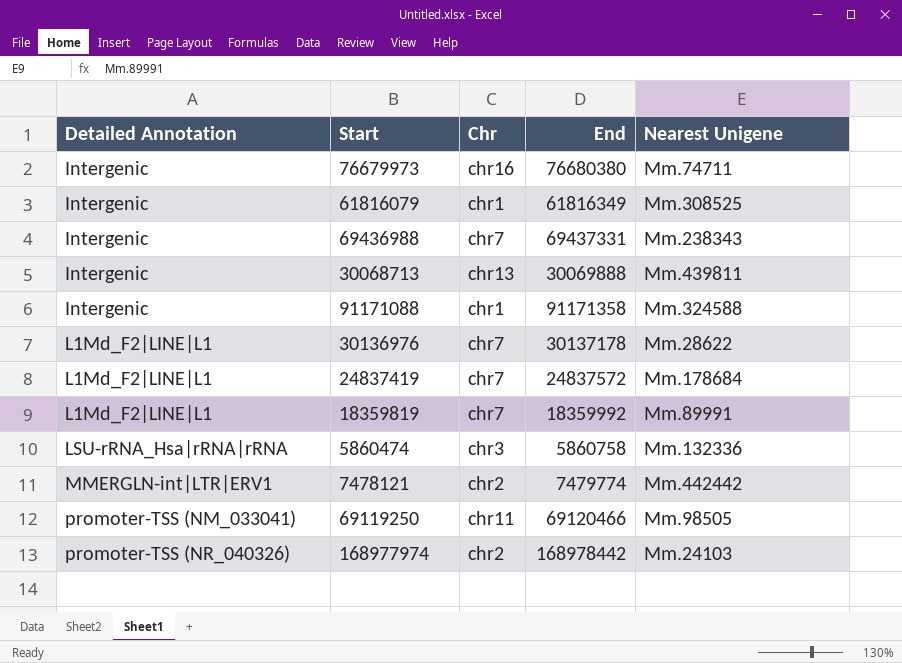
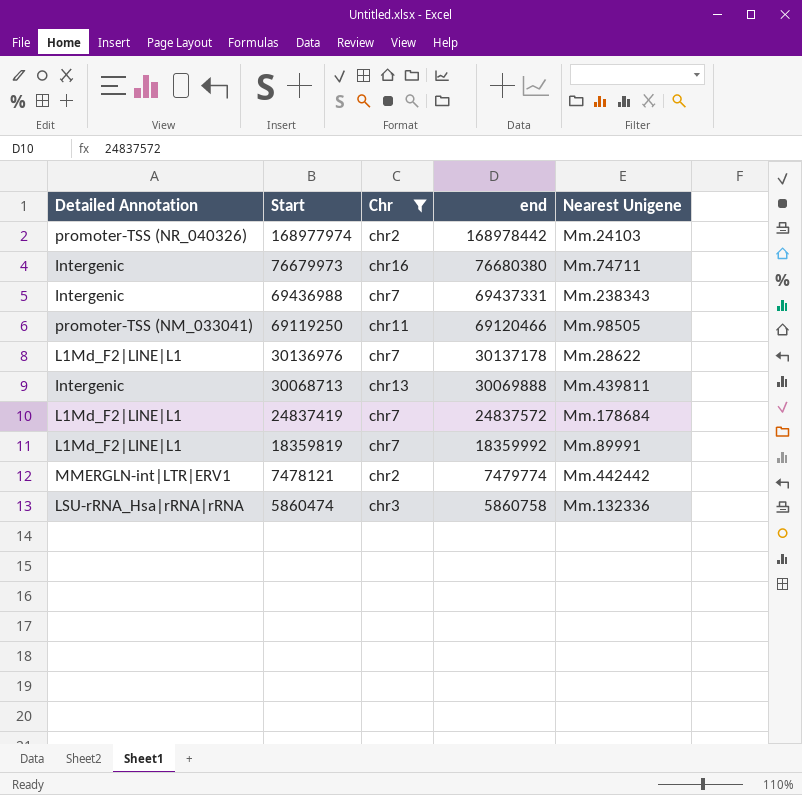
filter: none -> Chr != chr1
row order: Detailed Annotation ascending -> Start descending
column name: End -> end

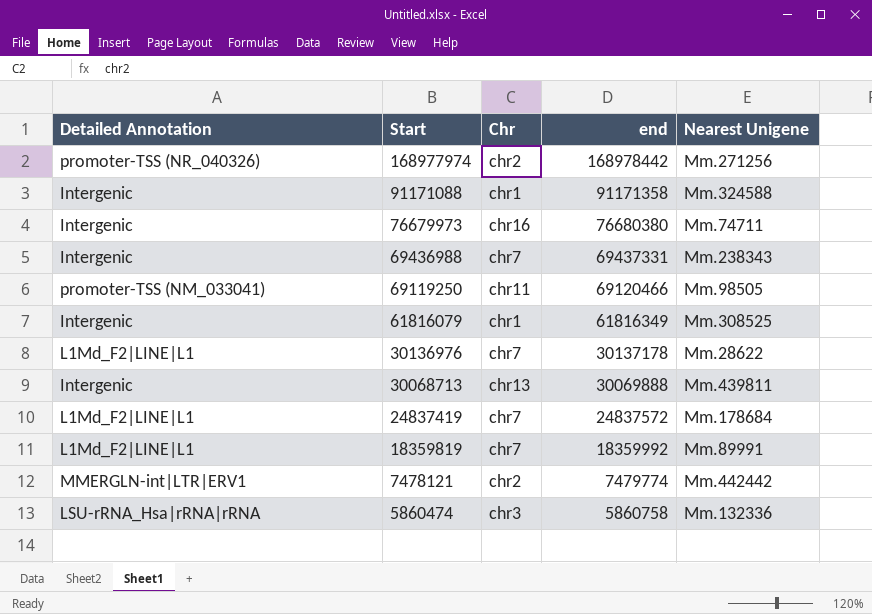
filter: Chr != chr1 -> none
168977974 | Nearest Unigene: Mm.24103 -> Mm.271256

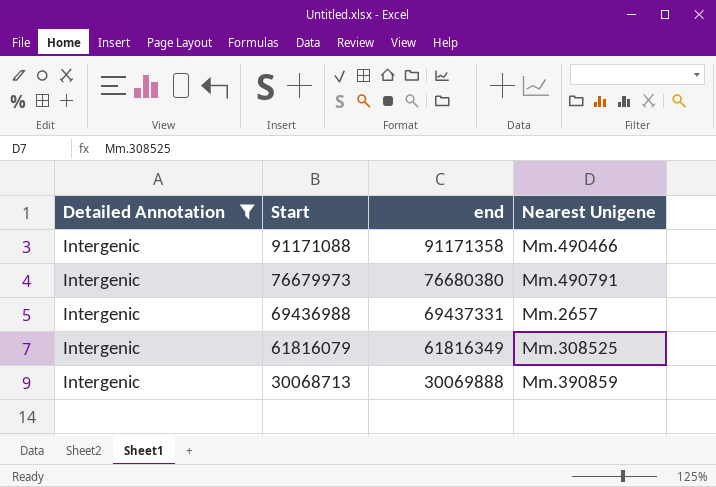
filter: none -> Detailed Annotation = Intergenic
column Chr | position: 3 -> none
91171088 | Nearest Unigene: Mm.324588 -> Mm.490466
76679973 | Nearest Unigene: Mm.74711 -> Mm.490791
69436988 | Nearest Unigene: Mm.238343 -> Mm.2657
30068713 | Nearest Unigene: Mm.439811 -> Mm.390859

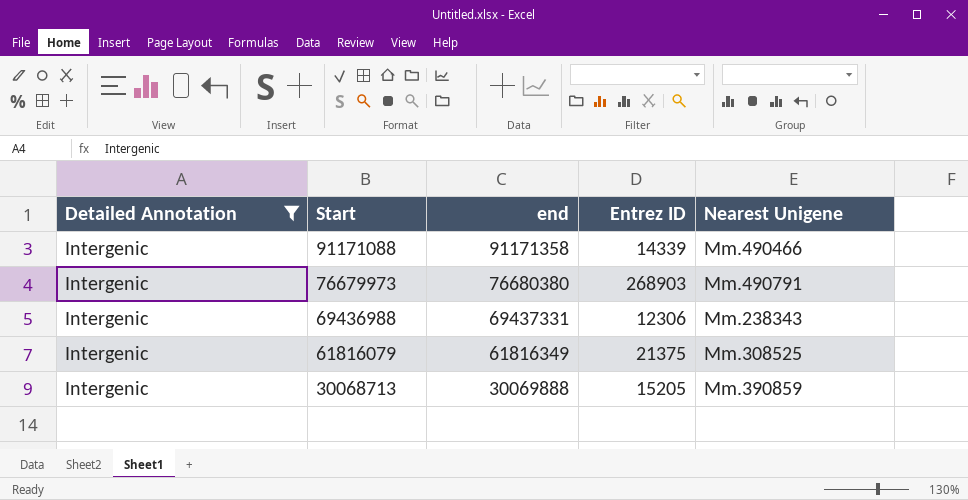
column Entrez ID | position: none -> 4
69436988 | Nearest Unigene: Mm.2657 -> Mm.238343

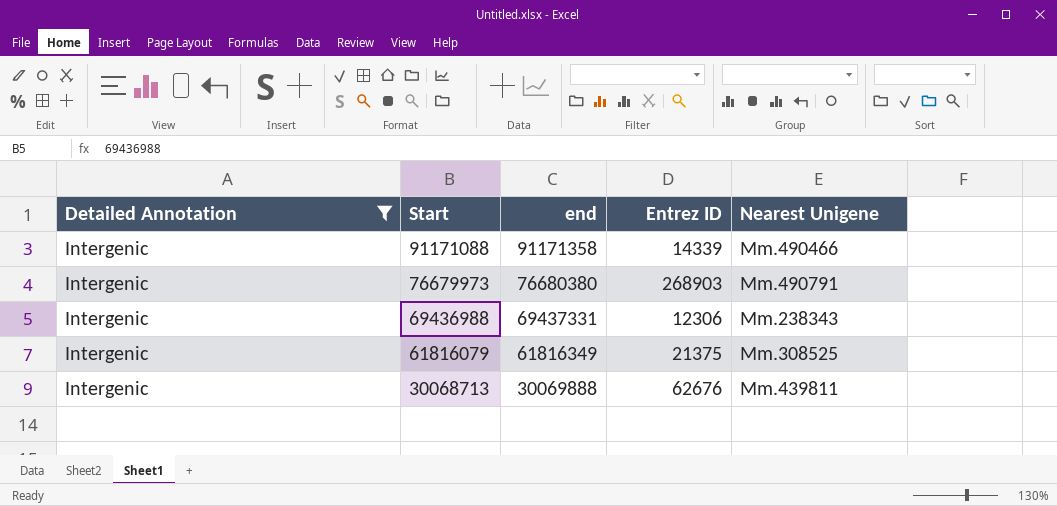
30068713 | Entrez ID: 15205 -> 62676
30068713 | Nearest Unigene: Mm.390859 -> Mm.439811

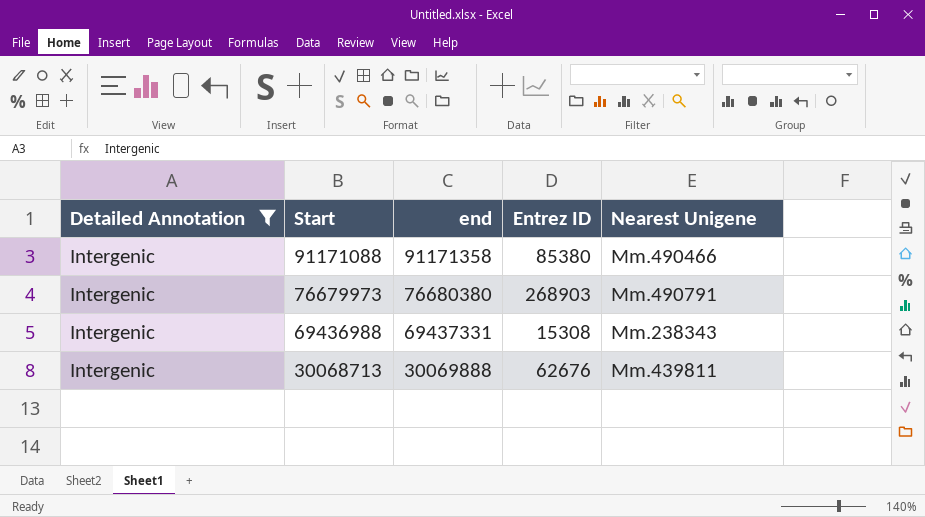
row 61816079: Intergenic | 61816349 | 21375 | Mm.308525 -> none
91171088 | Entrez ID: 14339 -> 85380
69436988 | Entrez ID: 12306 -> 15308

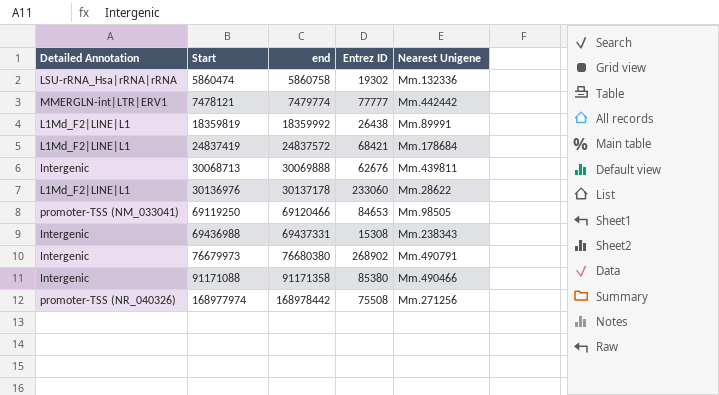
filter: Detailed Annotation = Intergenic -> none
row order: Start descending -> Start ascending
76679973 | Entrez ID: 268903 -> 268902

